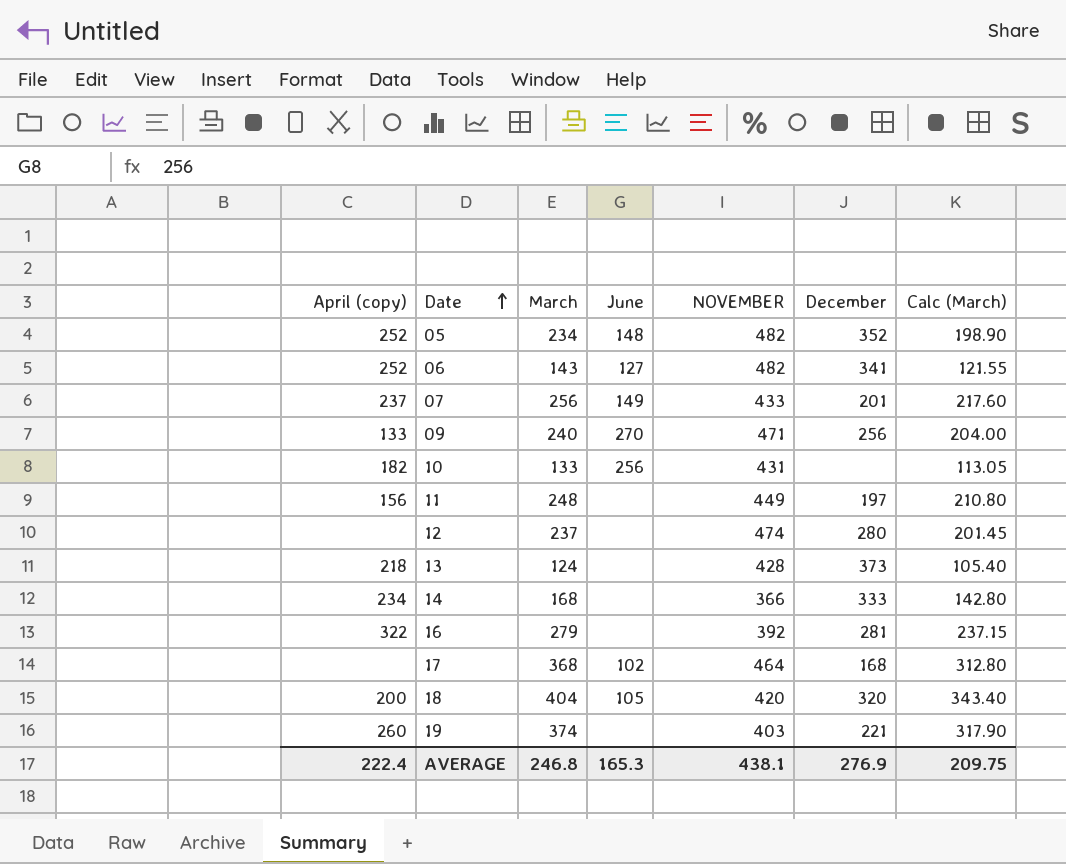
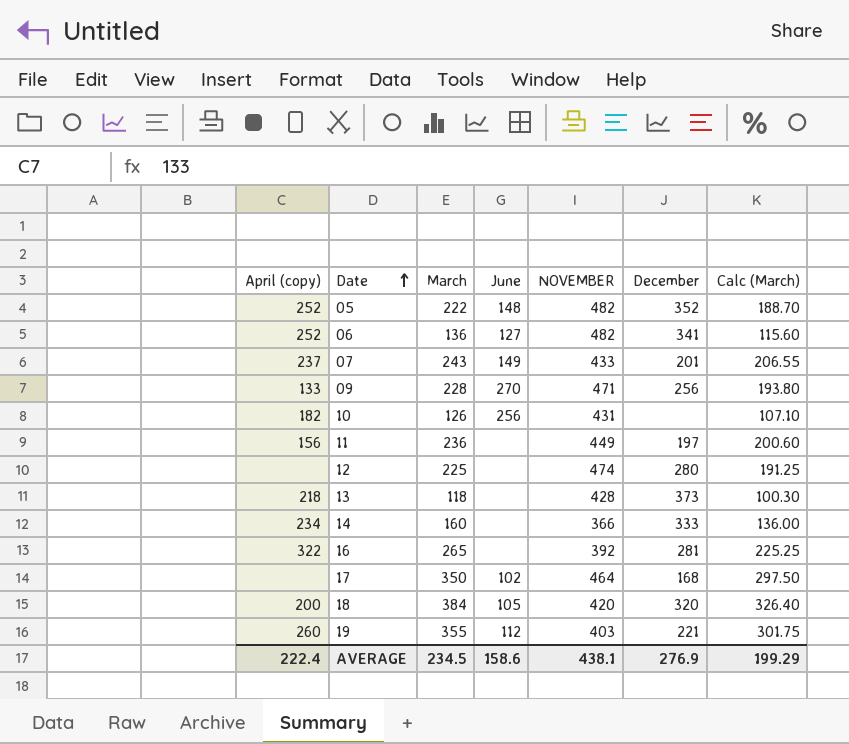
05 | March: 234 -> 222
05 | Calc (March): 198.90 -> 188.70
06 | March: 143 -> 136
06 | Calc (March): 121.55 -> 115.60
07 | March: 256 -> 243
07 | Calc (March): 217.60 -> 206.55
09 | March: 240 -> 228
09 | Calc (March): 204.00 -> 193.80
10 | March: 133 -> 126
10 | Calc (March): 113.05 -> 107.10
11 | March: 248 -> 236
11 | Calc (March): 210.80 -> 200.60
12 | March: 237 -> 225
12 | Calc (March): 201.45 -> 191.25
13 | March: 124 -> 118
13 | Calc (March): 105.40 -> 100.30
14 | March: 168 -> 160
14 | Calc (March): 142.80 -> 136.00
16 | March: 279 -> 265
16 | Calc (March): 237.15 -> 225.25
17 | March: 368 -> 350
17 | Calc (March): 312.80 -> 297.50
18 | March: 404 -> 384
18 | Calc (March): 343.40 -> 326.40
19 | March: 374 -> 355
19 | June: none -> 112
19 | Calc (March): 317.90 -> 301.75
AVERAGE | March: 246.8 -> 234.5
AVERAGE | June: 165.3 -> 158.6
AVERAGE | Calc (March): 209.75 -> 199.29

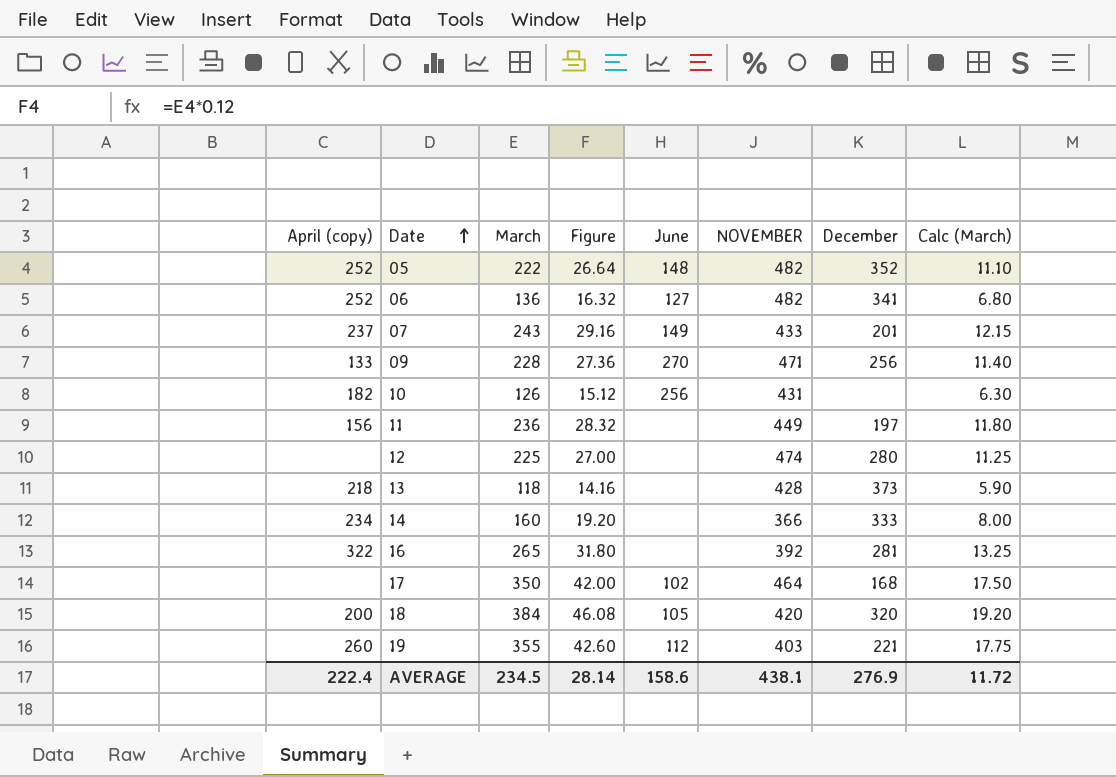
column Figure | formula: none -> [March] * 0.12
column Calc (March) | formula: [March] * 0.85 -> [March] * 0.05
AVERAGE | Calc (March): 199.29 -> 11.72

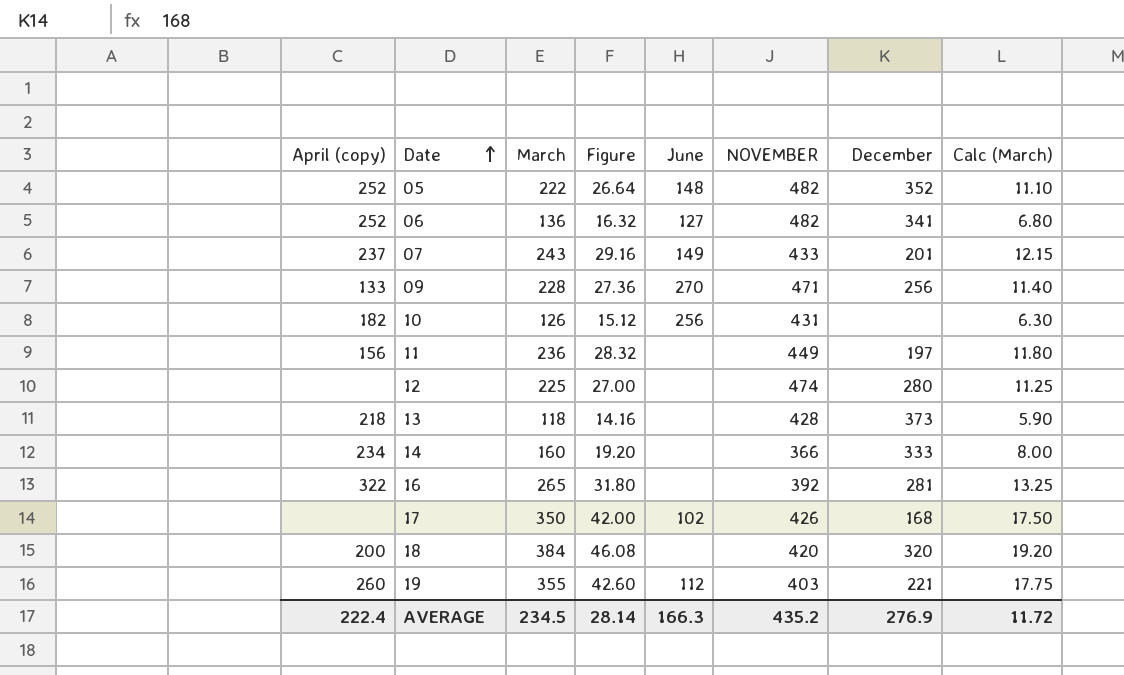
17 | NOVEMBER: 464 -> 426
18 | June: 105 -> none
AVERAGE | June: 158.6 -> 166.3
AVERAGE | NOVEMBER: 438.1 -> 435.2

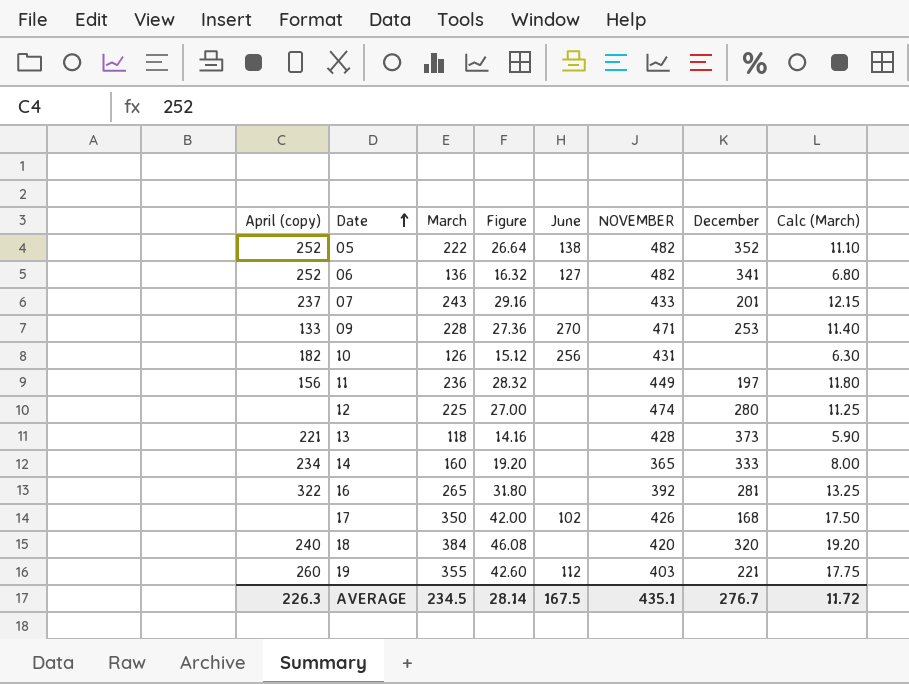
05 | June: 148 -> 138
07 | June: 149 -> none
09 | December: 256 -> 253
13 | April (copy): 218 -> 221
14 | NOVEMBER: 366 -> 365
18 | April (copy): 200 -> 240
AVERAGE | April (copy): 222.4 -> 226.3
AVERAGE | June: 166.3 -> 167.5
AVERAGE | NOVEMBER: 435.2 -> 435.1
AVERAGE | December: 276.9 -> 276.7

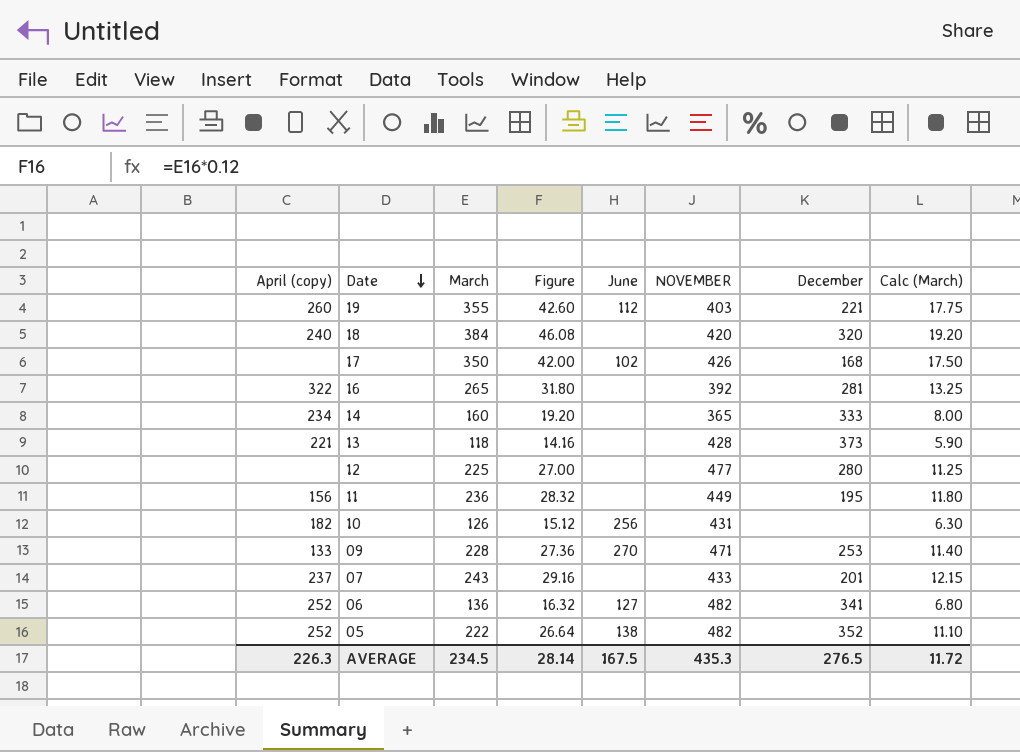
row order: Date ascending -> Date descending
12 | NOVEMBER: 474 -> 477
11 | December: 197 -> 195
AVERAGE | NOVEMBER: 435.1 -> 435.3
AVERAGE | December: 276.7 -> 276.5

